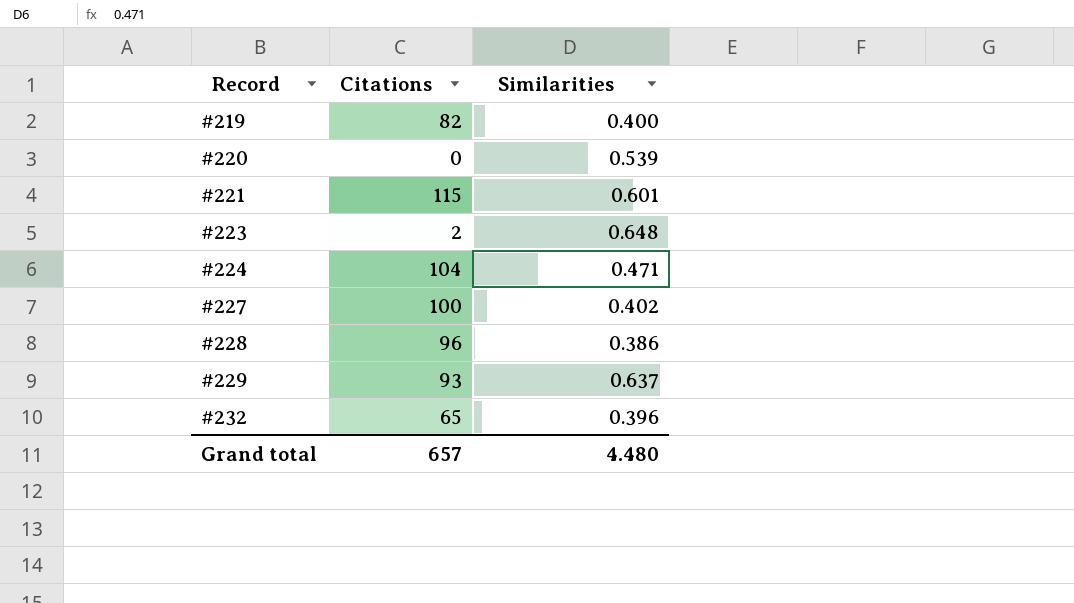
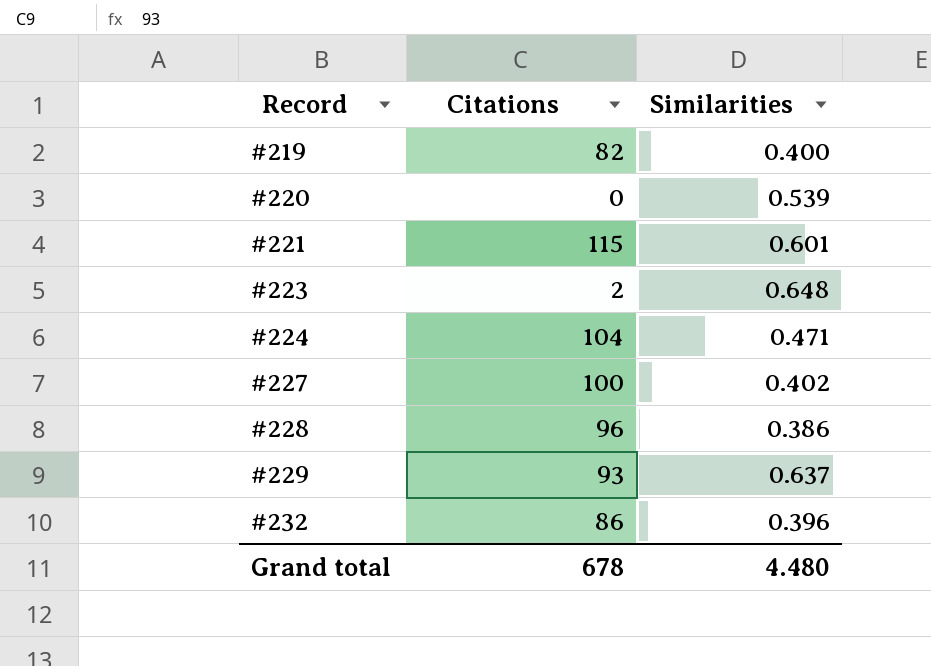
#232 | Citations: 65 -> 86
Grand total | Citations: 657 -> 678

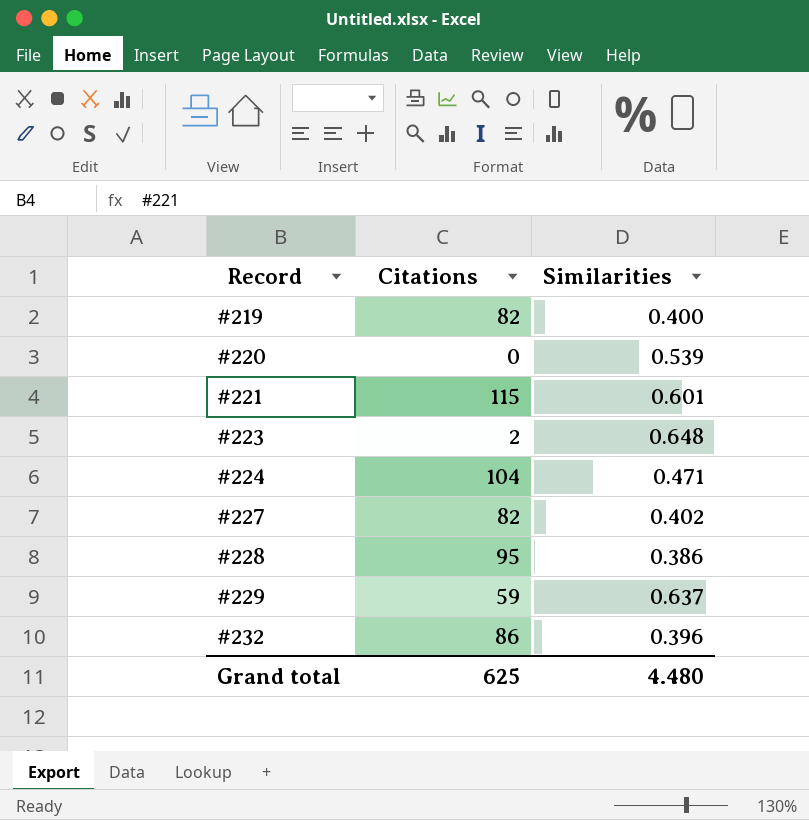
#227 | Citations: 100 -> 82
#228 | Citations: 96 -> 95
#229 | Citations: 93 -> 59
Grand total | Citations: 678 -> 625

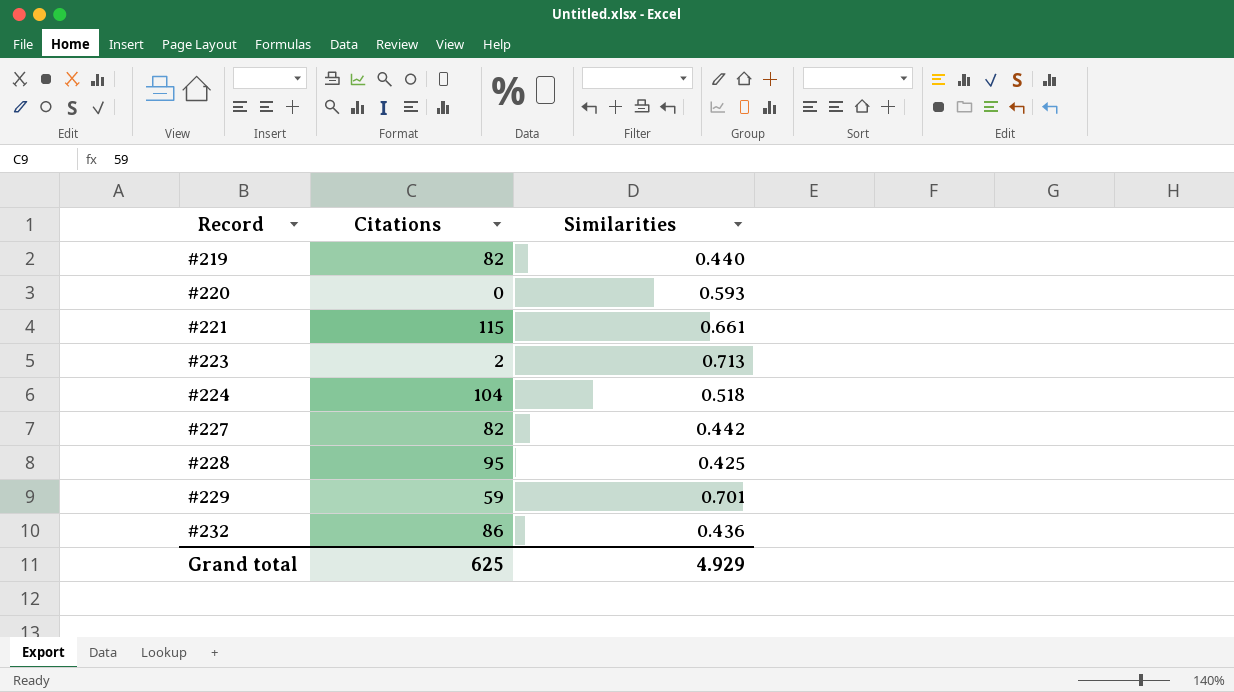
#219 | Similarities: 0.400 -> 0.440
#220 | Similarities: 0.539 -> 0.593
#221 | Similarities: 0.601 -> 0.661
#223 | Similarities: 0.648 -> 0.713
#224 | Similarities: 0.471 -> 0.518
#227 | Similarities: 0.402 -> 0.442
#228 | Similarities: 0.386 -> 0.425
#229 | Similarities: 0.637 -> 0.701
#232 | Similarities: 0.396 -> 0.436
Grand total | Similarities: 4.480 -> 4.929

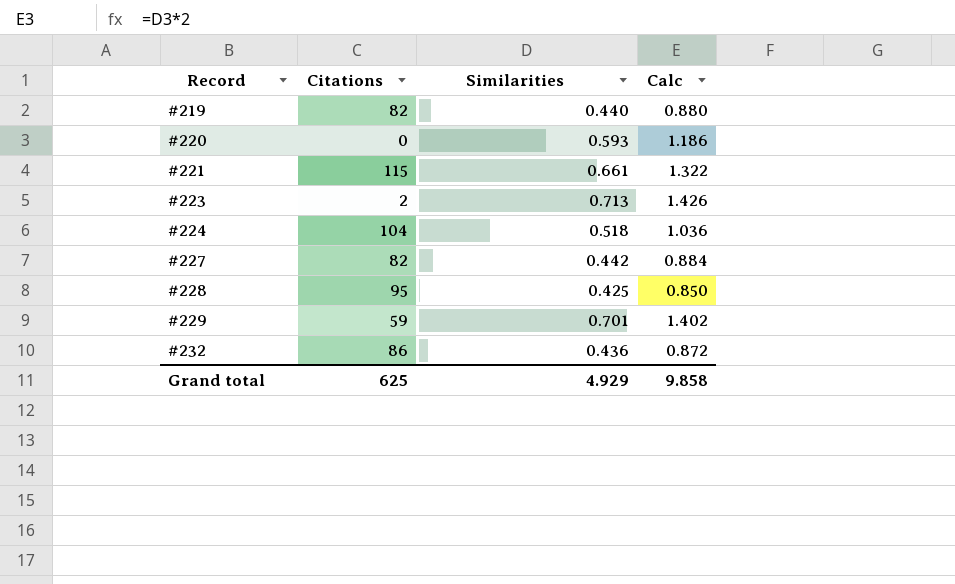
column Calc | formula: none -> [Similarities] * 2

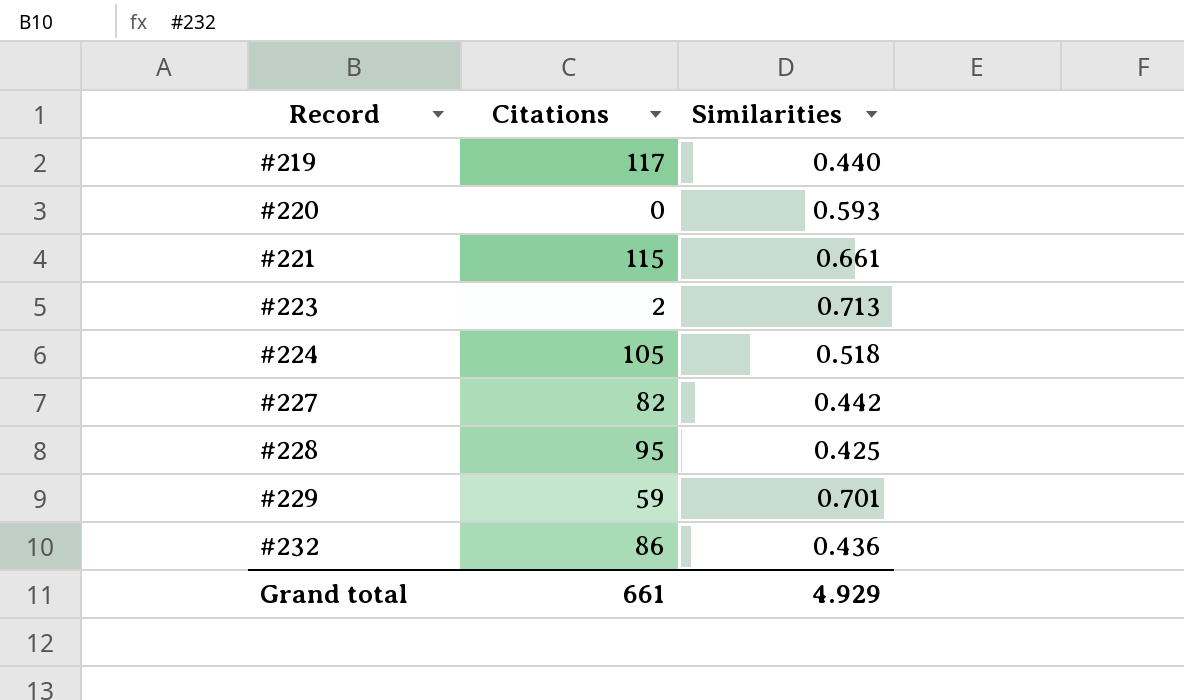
column Calc | formula: [Similarities] * 2 -> none
#219 | Citations: 82 -> 117
#224 | Citations: 104 -> 105
Grand total | Citations: 625 -> 661

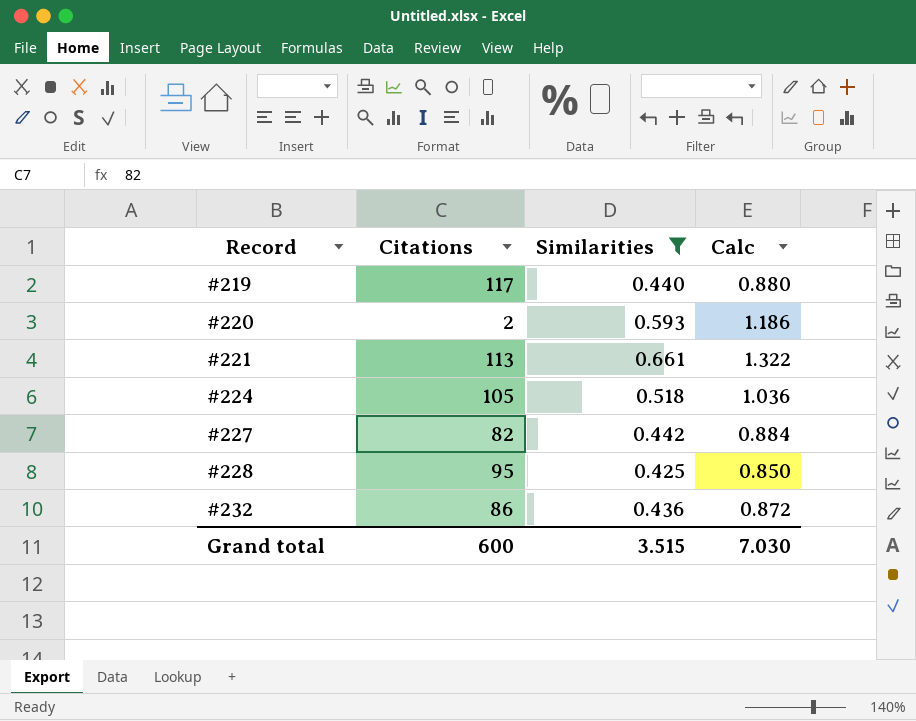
filter: none -> Similarities <= 0.661
column Calc | formula: none -> [Similarities] * 2
#220 | Citations: 0 -> 2
#221 | Citations: 115 -> 113
Grand total | Citations: 661 -> 600
Grand total | Similarities: 4.929 -> 3.515

